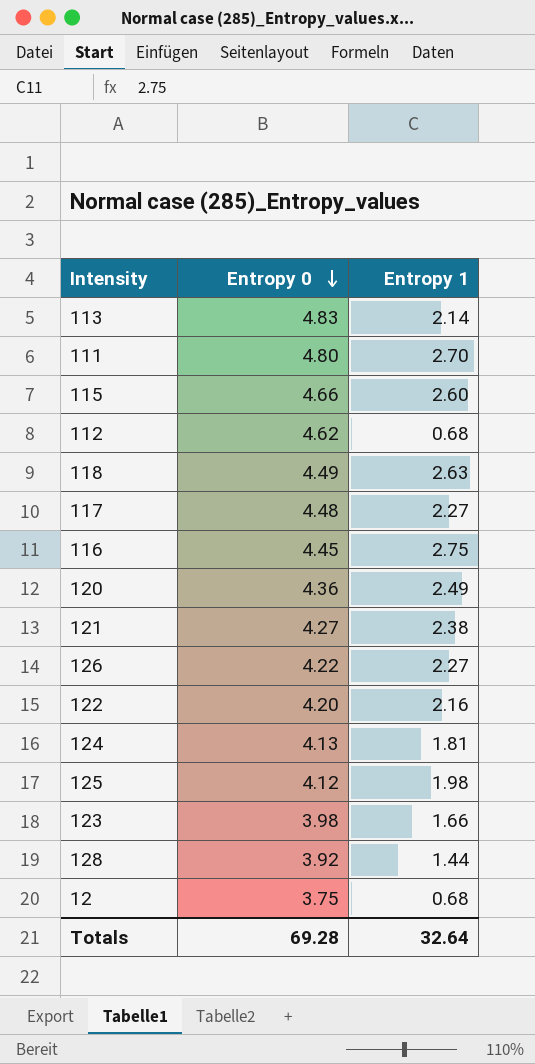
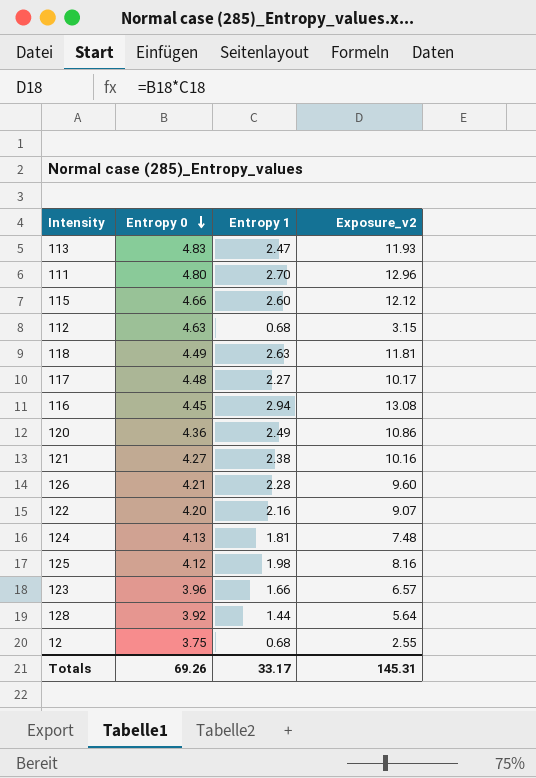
column Exposure_v2 | formula: none -> [Entropy 0] * [Entropy 1]
113 | Entropy 1: 2.14 -> 2.47
112 | Entropy 0: 4.62 -> 4.63
116 | Entropy 1: 2.75 -> 2.94
126 | Entropy 0: 4.22 -> 4.21
126 | Entropy 1: 2.27 -> 2.28
123 | Entropy 0: 3.98 -> 3.96
Totals | Entropy 0: 69.28 -> 69.26
Totals | Entropy 1: 32.64 -> 33.17

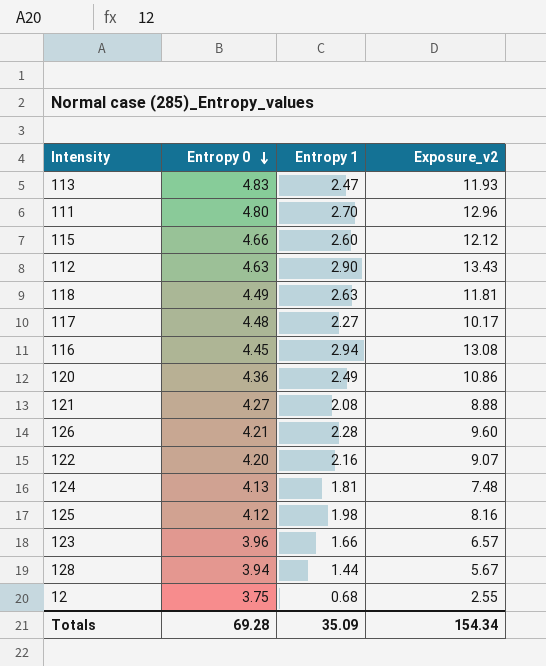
112 | Entropy 1: 0.68 -> 2.90
112 | Exposure_v2: 3.15 -> 13.43
121 | Entropy 1: 2.38 -> 2.08
121 | Exposure_v2: 10.16 -> 8.88
128 | Entropy 0: 3.92 -> 3.94
128 | Exposure_v2: 5.64 -> 5.67
Totals | Entropy 0: 69.26 -> 69.28
Totals | Entropy 1: 33.17 -> 35.09
Totals | Exposure_v2: 145.31 -> 154.34

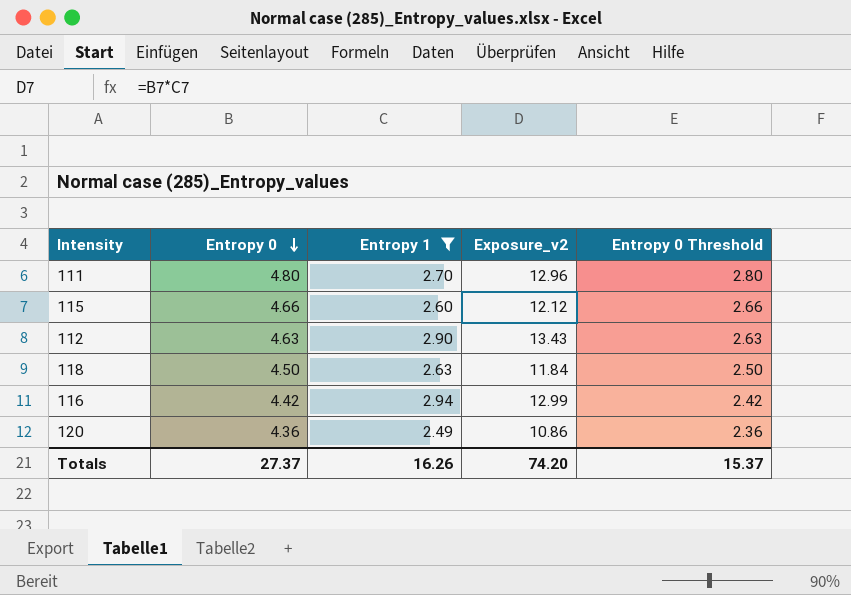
filter: none -> Entropy 1 >= 2.49
column Entropy 0 Threshold | formula: none -> [Entropy 0] - 2
118 | Entropy 0: 4.49 -> 4.50
118 | Exposure_v2: 11.81 -> 11.84
116 | Entropy 0: 4.45 -> 4.42
116 | Exposure_v2: 13.08 -> 12.99
Totals | Entropy 0: 69.28 -> 27.37
Totals | Entropy 1: 35.09 -> 16.26
Totals | Exposure_v2: 154.34 -> 74.20

